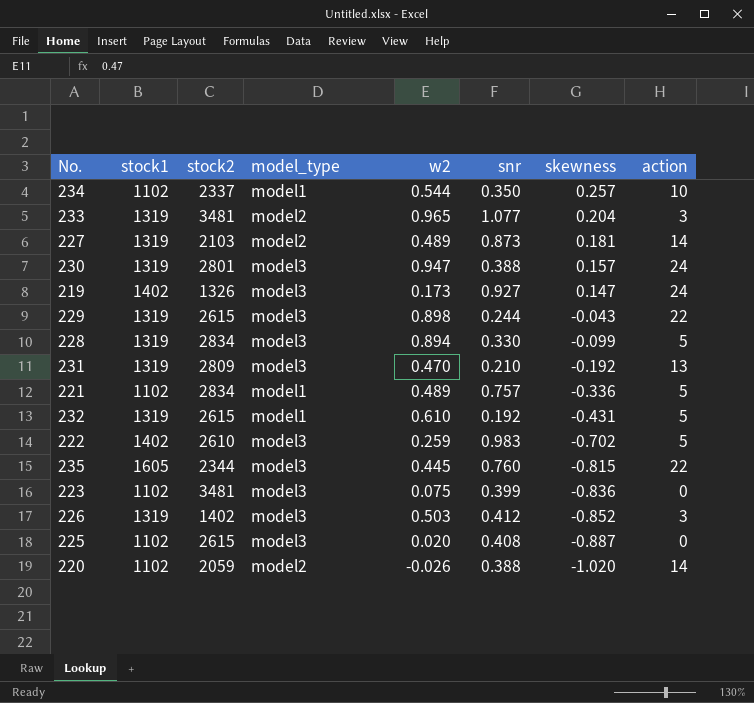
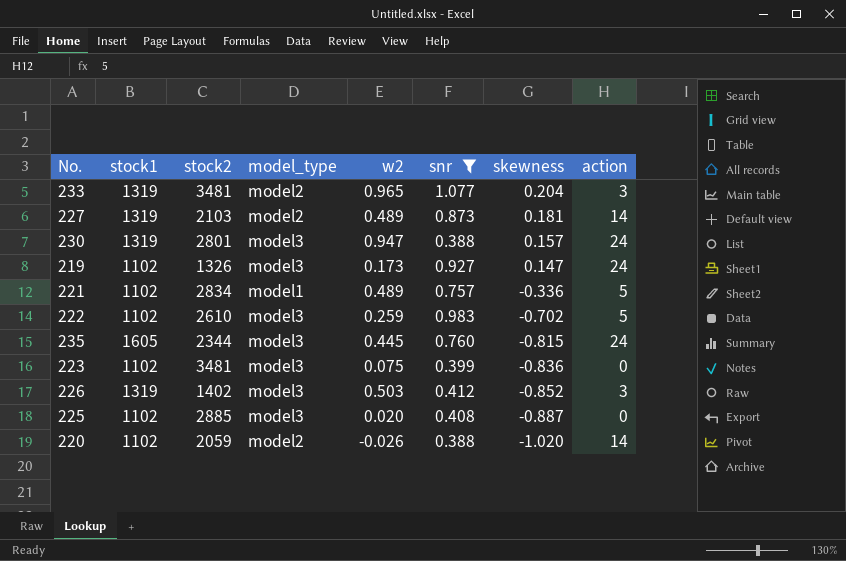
filter: none -> snr >= 0.388
219 | stock1: 1402 -> 1102
222 | stock1: 1402 -> 1102
235 | action: 22 -> 24
225 | stock2: 2615 -> 2885

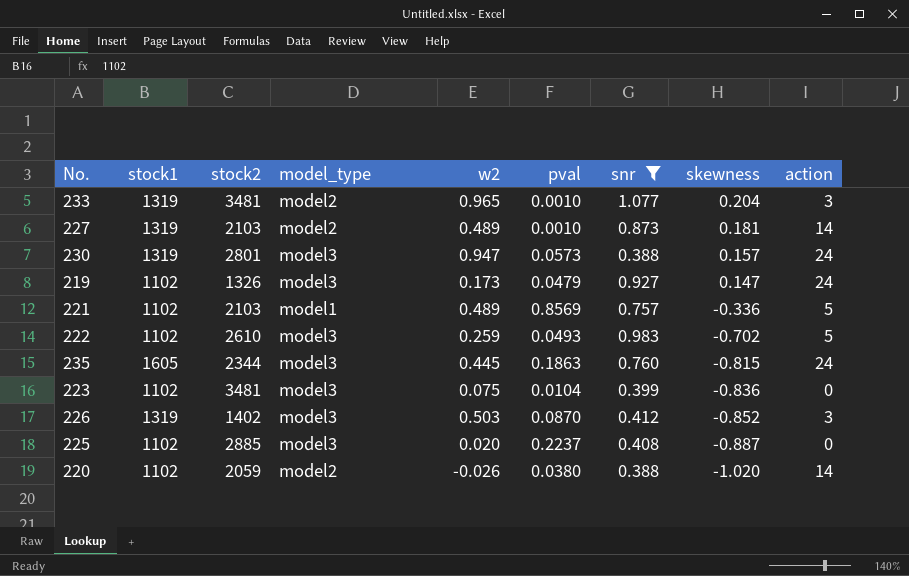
column pval | position: none -> 6
221 | stock2: 2834 -> 2103

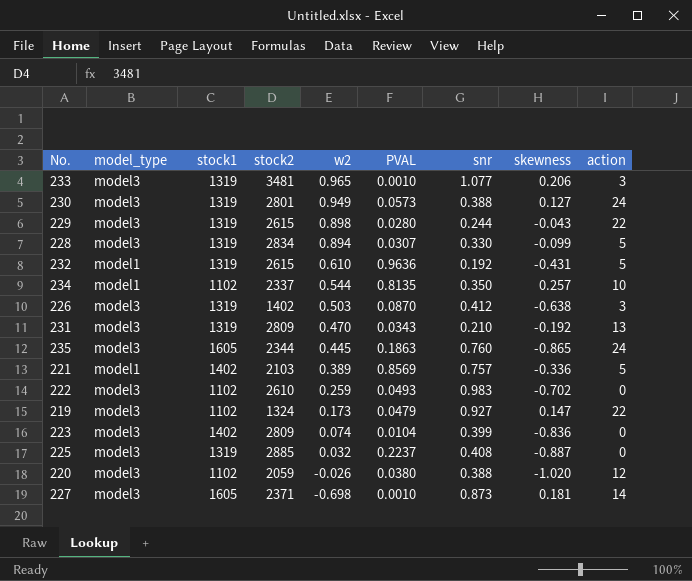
filter: snr >= 0.388 -> none
row order: skewness descending -> w2 descending
column model_type | position: 4 -> 2
column name: pval -> PVAL
233 | model_type: model2 -> model3
233 | skewness: 0.204 -> 0.206
230 | w2: 0.947 -> 0.949
230 | skewness: 0.157 -> 0.127
226 | skewness: -0.852 -> -0.638
235 | skewness: -0.815 -> -0.865
221 | stock1: 1102 -> 1402
221 | w2: 0.489 -> 0.389
222 | action: 5 -> 0
219 | stock2: 1326 -> 1324
219 | action: 24 -> 22
223 | stock1: 1102 -> 1402
223 | stock2: 3481 -> 2809
223 | w2: 0.075 -> 0.074
225 | stock1: 1102 -> 1319
225 | w2: 0.020 -> 0.032
220 | model_type: model2 -> model3
220 | action: 14 -> 12
227 | model_type: model2 -> model3
227 | stock1: 1319 -> 1605
227 | stock2: 2103 -> 2371
227 | w2: 0.489 -> -0.698

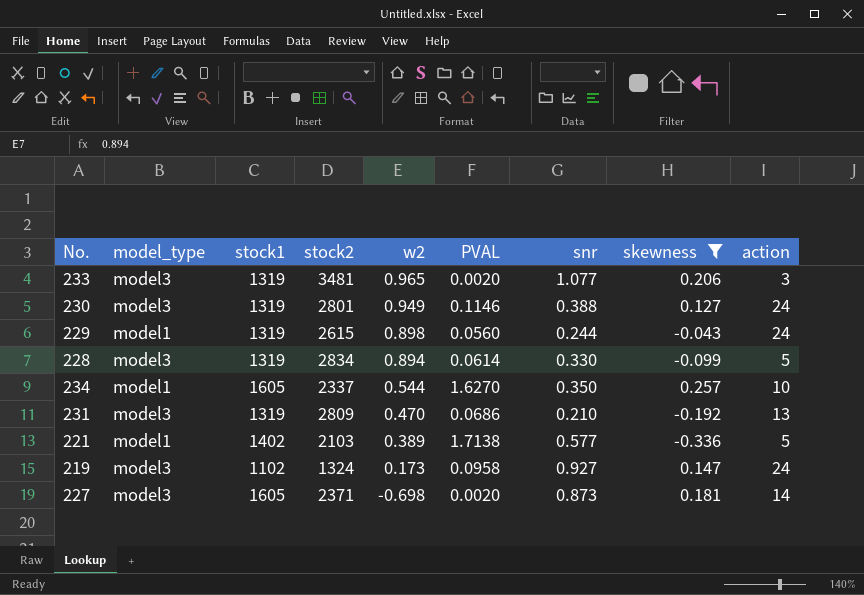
filter: none -> skewness >= -0.336
233 | PVAL: 0.0010 -> 0.0020
230 | PVAL: 0.0573 -> 0.1146
229 | model_type: model3 -> model1
229 | PVAL: 0.0280 -> 0.0560
229 | action: 22 -> 24
228 | PVAL: 0.0307 -> 0.0614
234 | stock1: 1102 -> 1605
234 | PVAL: 0.8135 -> 1.6270
231 | PVAL: 0.0343 -> 0.0686
221 | PVAL: 0.8569 -> 1.7138
221 | snr: 0.757 -> 0.577
219 | PVAL: 0.0479 -> 0.0958
219 | action: 22 -> 24
227 | PVAL: 0.0010 -> 0.0020

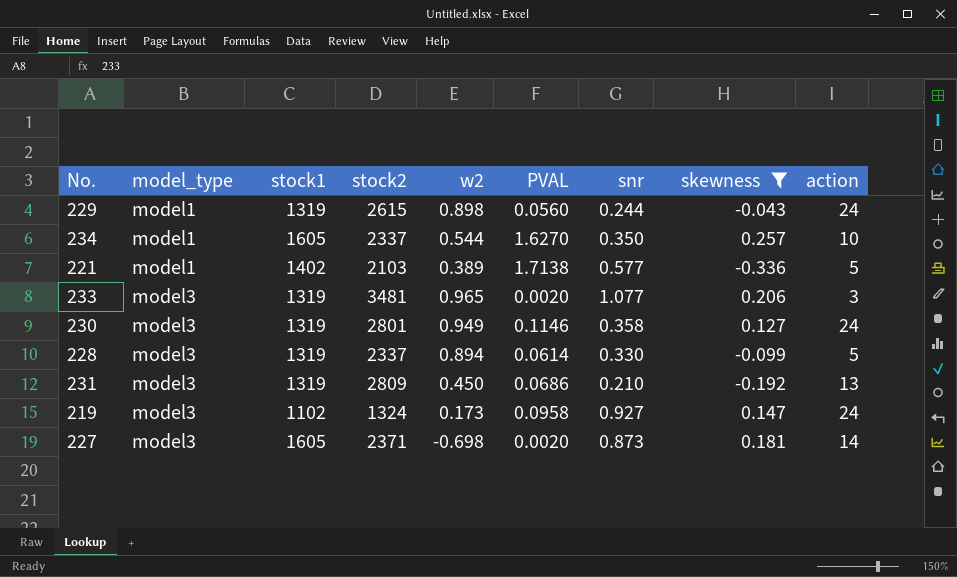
row order: w2 descending -> model_type ascending
230 | snr: 0.388 -> 0.358
228 | stock2: 2834 -> 2337
231 | w2: 0.470 -> 0.450

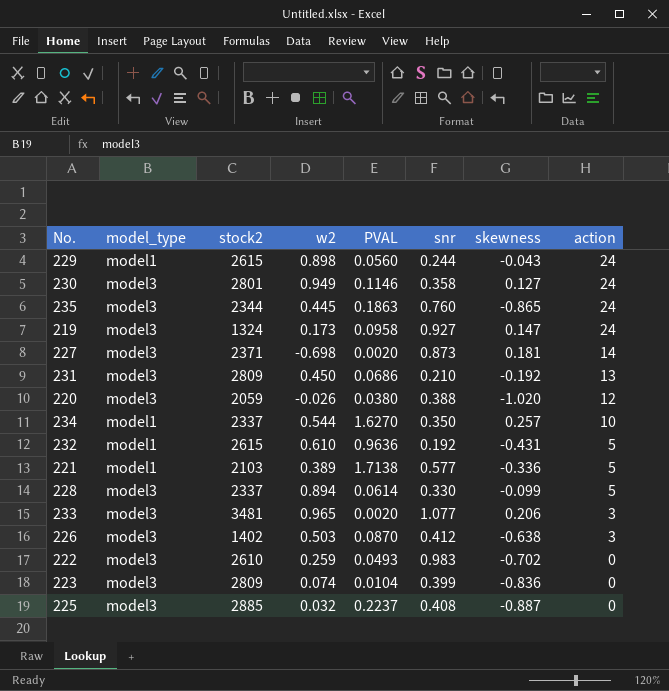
filter: skewness >= -0.336 -> none
row order: model_type ascending -> action descending
column stock1 | position: 3 -> none

